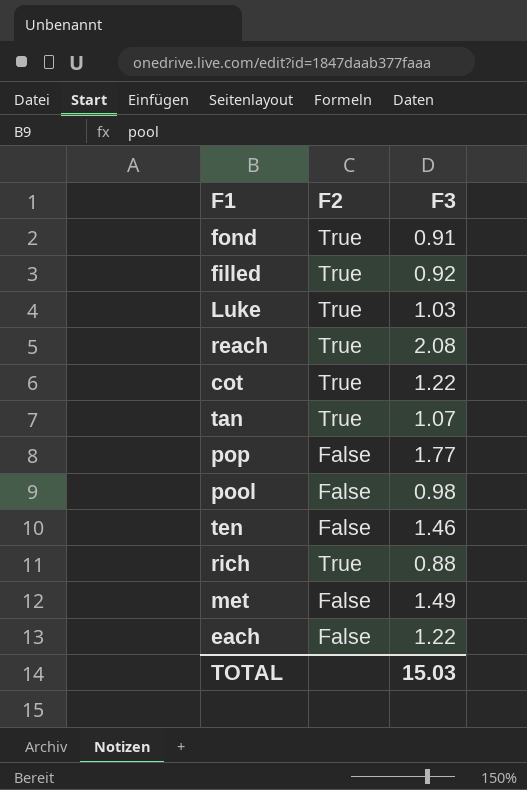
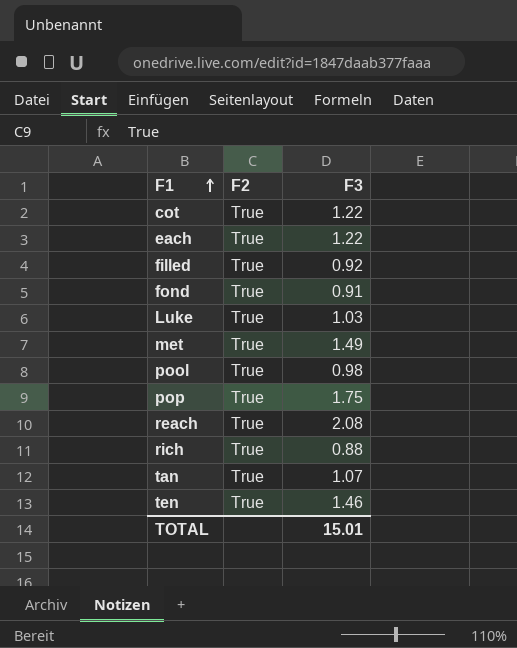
row order: none -> F1 ascending
each | F2: False -> True
met | F2: False -> True
pool | F2: False -> True
pop | F2: False -> True
pop | F3: 1.77 -> 1.75
ten | F2: False -> True
TOTAL | F3: 15.03 -> 15.01

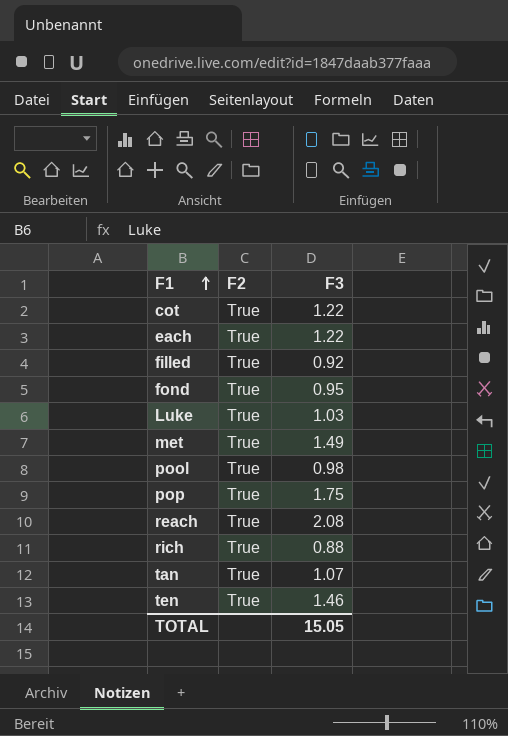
fond | F3: 0.91 -> 0.95
TOTAL | F3: 15.01 -> 15.05

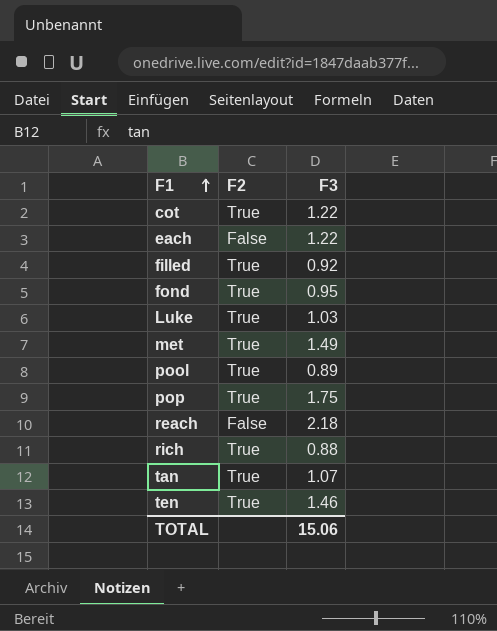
each | F2: True -> False
pool | F3: 0.98 -> 0.89
reach | F2: True -> False
reach | F3: 2.08 -> 2.18
TOTAL | F3: 15.05 -> 15.06

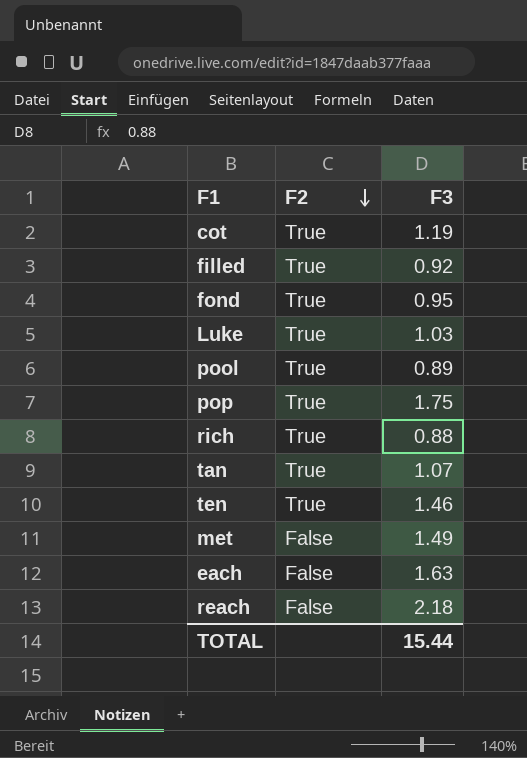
row order: F1 ascending -> F2 descending
cot | F3: 1.22 -> 1.19
met | F2: True -> False
each | F3: 1.22 -> 1.63
TOTAL | F3: 15.06 -> 15.44

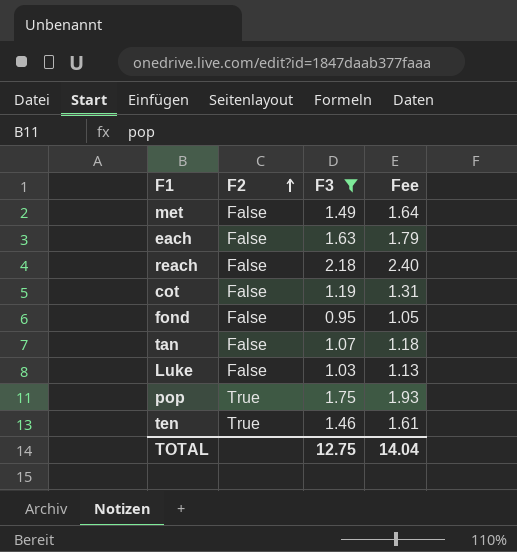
filter: none -> F3 >= 0.95
row order: F2 descending -> F2 ascending
column Fee | formula: none -> [F3] * 1.1
cot | F2: True -> False
fond | F2: True -> False
tan | F2: True -> False
Luke | F2: True -> False
TOTAL | F3: 15.44 -> 12.75

